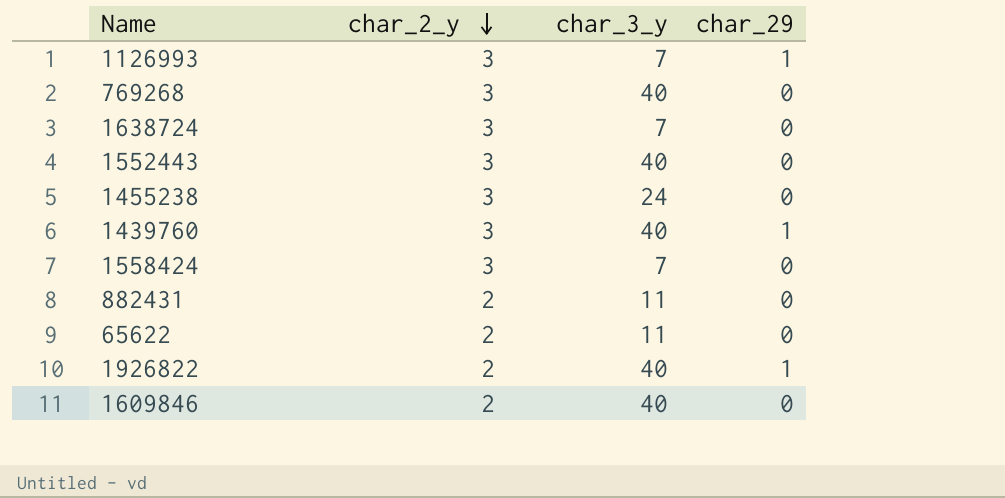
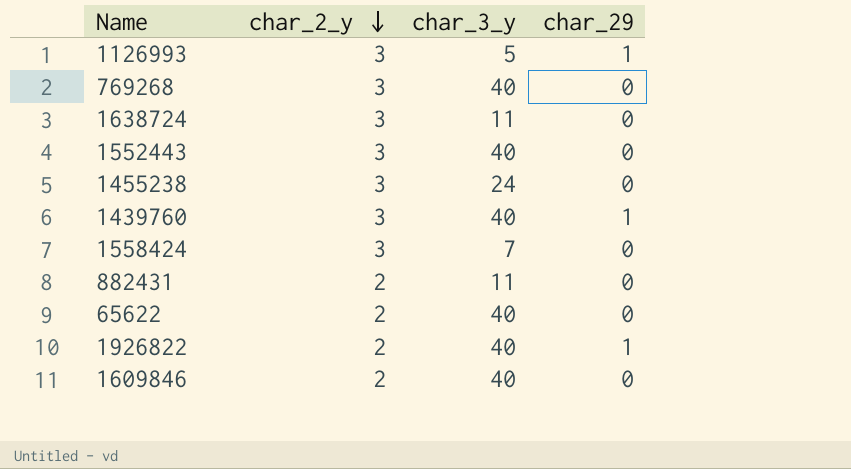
1126993 | char_3_y: 7 -> 5
1638724 | char_3_y: 7 -> 11
65622 | char_3_y: 11 -> 40

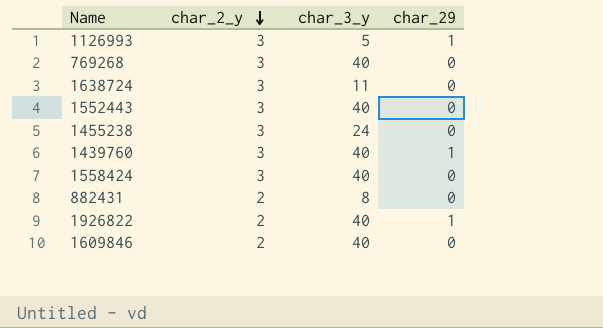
row 65622: 2 | 40 | 0 -> none
1558424 | char_3_y: 7 -> 40
882431 | char_3_y: 11 -> 8

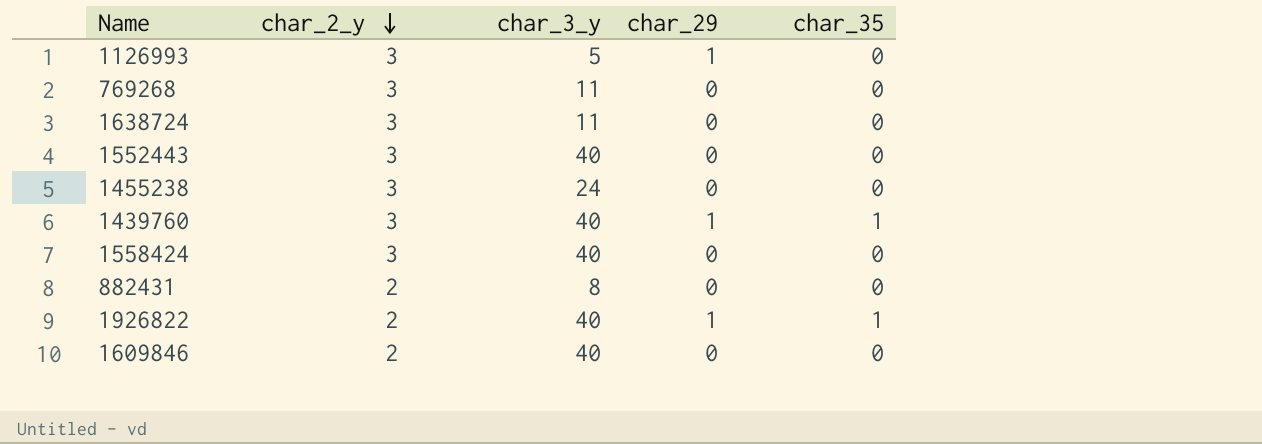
column char_35 | position: none -> 5
769268 | char_3_y: 40 -> 11

